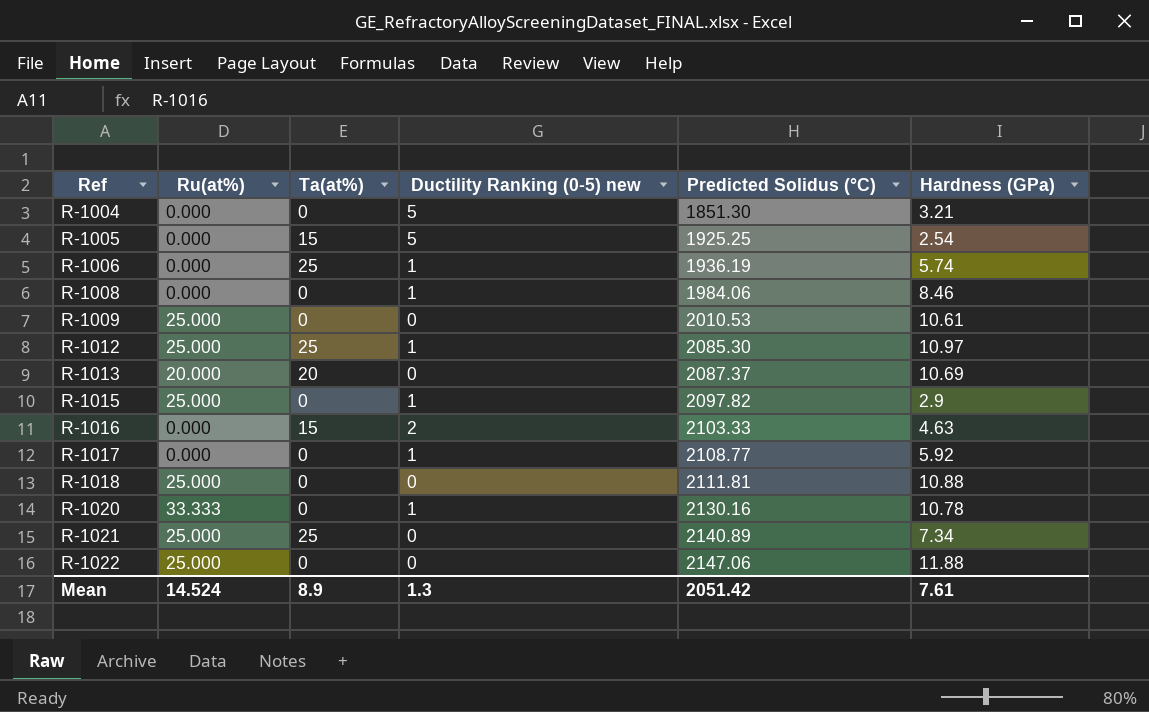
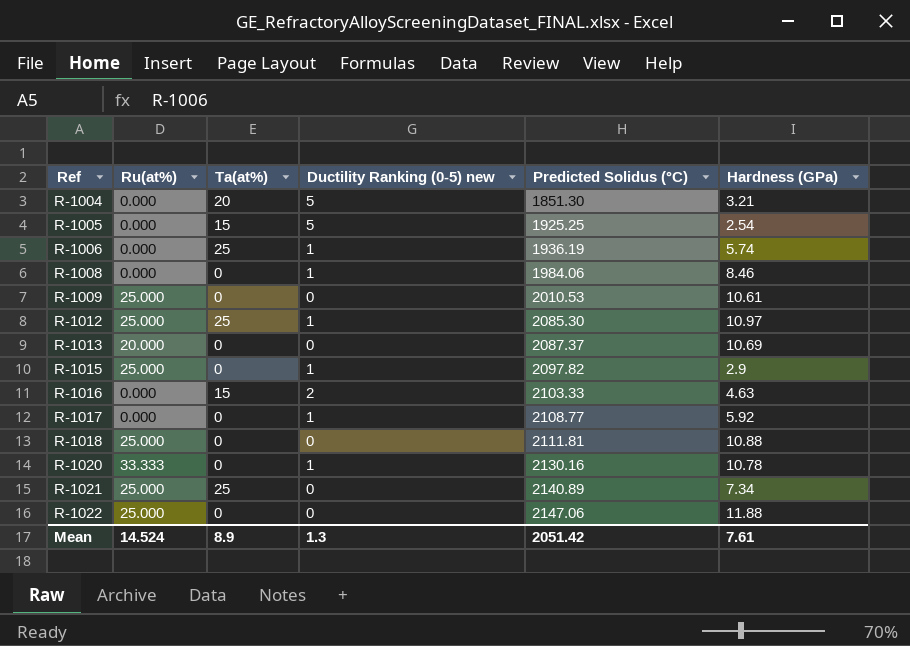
R-1004 | Ta(at%): 0 -> 20
R-1013 | Ta(at%): 20 -> 0

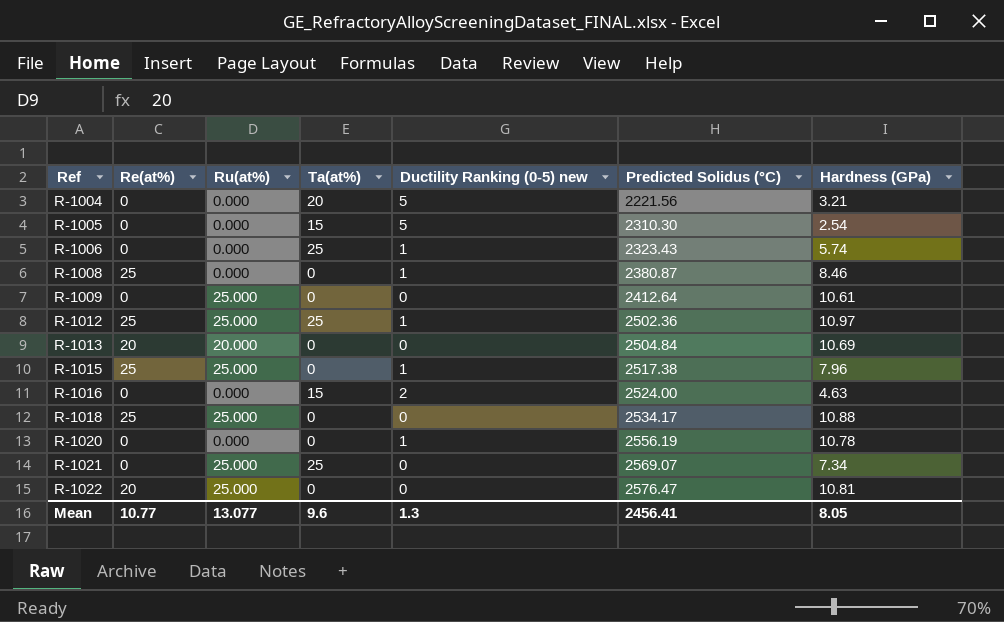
column Re(at%) | position: none -> 2
row R-1017: 0.000 | 0 | 1 | 2108.77 | 5.92 -> none
R-1004 | Predicted Solidus (°C): 1851.30 -> 2221.56
R-1005 | Predicted Solidus (°C): 1925.25 -> 2310.30
R-1006 | Predicted Solidus (°C): 1936.19 -> 2323.43
R-1008 | Predicted Solidus (°C): 1984.06 -> 2380.87
R-1009 | Predicted Solidus (°C): 2010.53 -> 2412.64
R-1012 | Predicted Solidus (°C): 2085.30 -> 2502.36
R-1013 | Predicted Solidus (°C): 2087.37 -> 2504.84
R-1015 | Predicted Solidus (°C): 2097.82 -> 2517.38
R-1015 | Hardness (GPa): 2.9 -> 7.96
R-1016 | Predicted Solidus (°C): 2103.33 -> 2524.00
R-1018 | Predicted Solidus (°C): 2111.81 -> 2534.17
R-1020 | Ru(at%): 33.333 -> 0.000
R-1020 | Predicted Solidus (°C): 2130.16 -> 2556.19
R-1021 | Predicted Solidus (°C): 2140.89 -> 2569.07
R-1022 | Predicted Solidus (°C): 2147.06 -> 2576.47
R-1022 | Hardness (GPa): 11.88 -> 10.81
Mean | Ru(at%): 14.524 -> 13.077
Mean | Ta(at%): 8.9 -> 9.6
Mean | Predicted Solidus (°C): 2051.42 -> 2456.41
Mean | Hardness (GPa): 7.61 -> 8.05

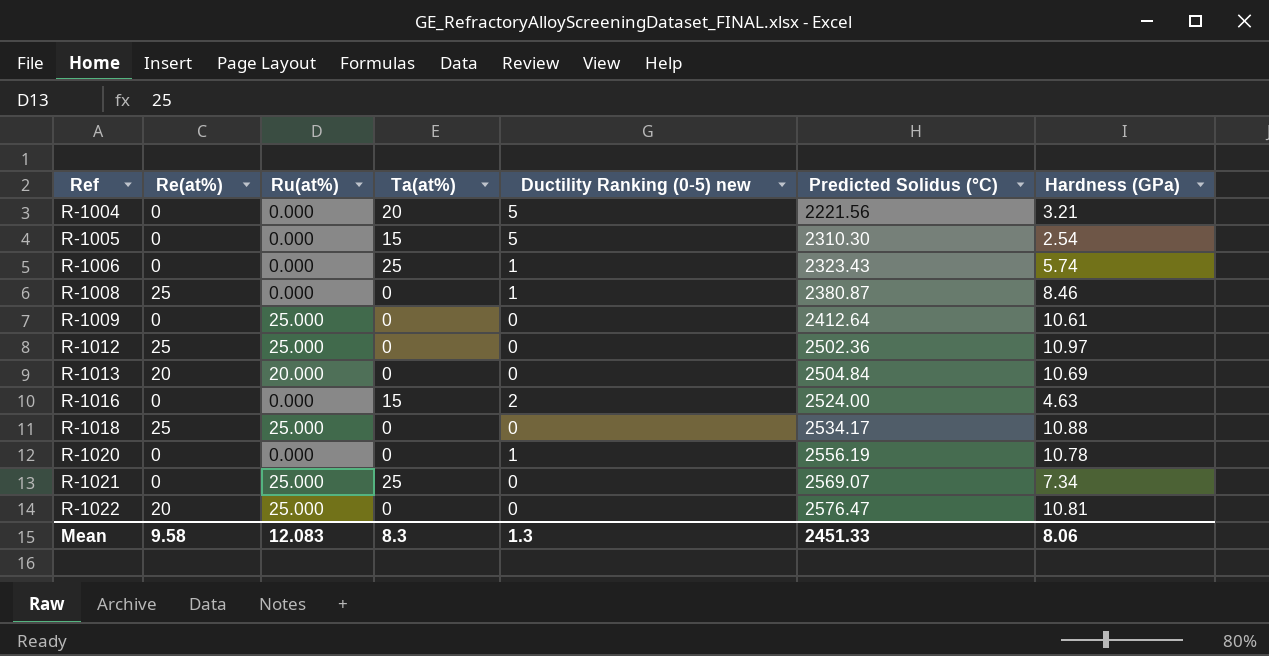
row R-1015: 25 | 25.000 | 0 | 1 | 2517.38 | 7.96 -> none
R-1012 | Ta(at%): 25 -> 0
R-1012 | Ductility Ranking (0-5) new: 1 -> 0
Mean | Re(at%): 10.77 -> 9.58
Mean | Ru(at%): 13.077 -> 12.083
Mean | Ta(at%): 9.6 -> 8.3
Mean | Predicted Solidus (°C): 2456.41 -> 2451.33
Mean | Hardness (GPa): 8.05 -> 8.06

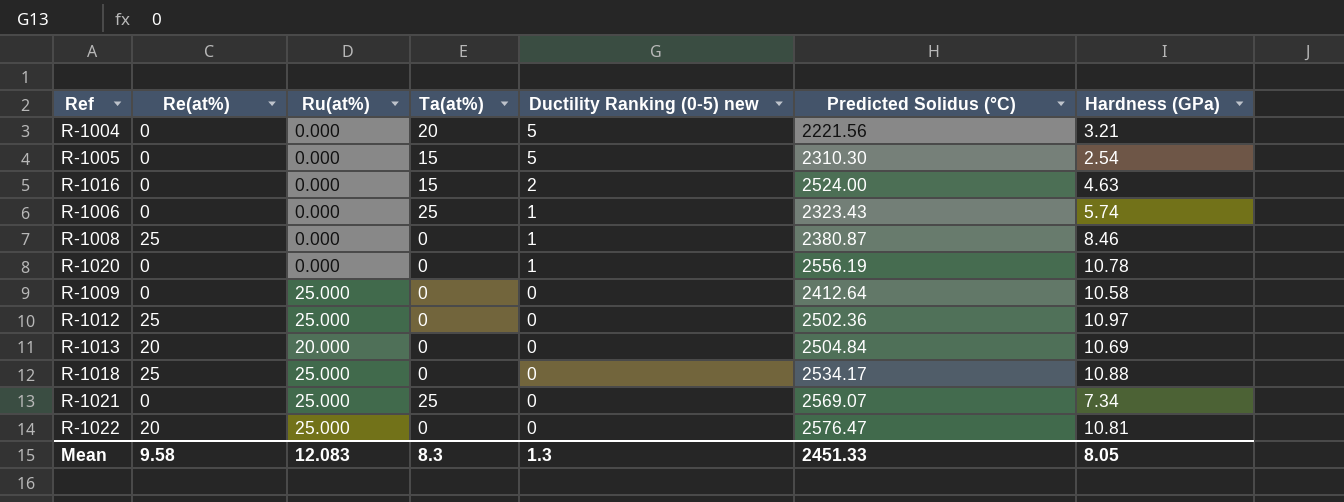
row order: Ref ascending -> Ductility Ranking (0-5) new descending
R-1009 | Hardness (GPa): 10.61 -> 10.58
Mean | Hardness (GPa): 8.06 -> 8.05

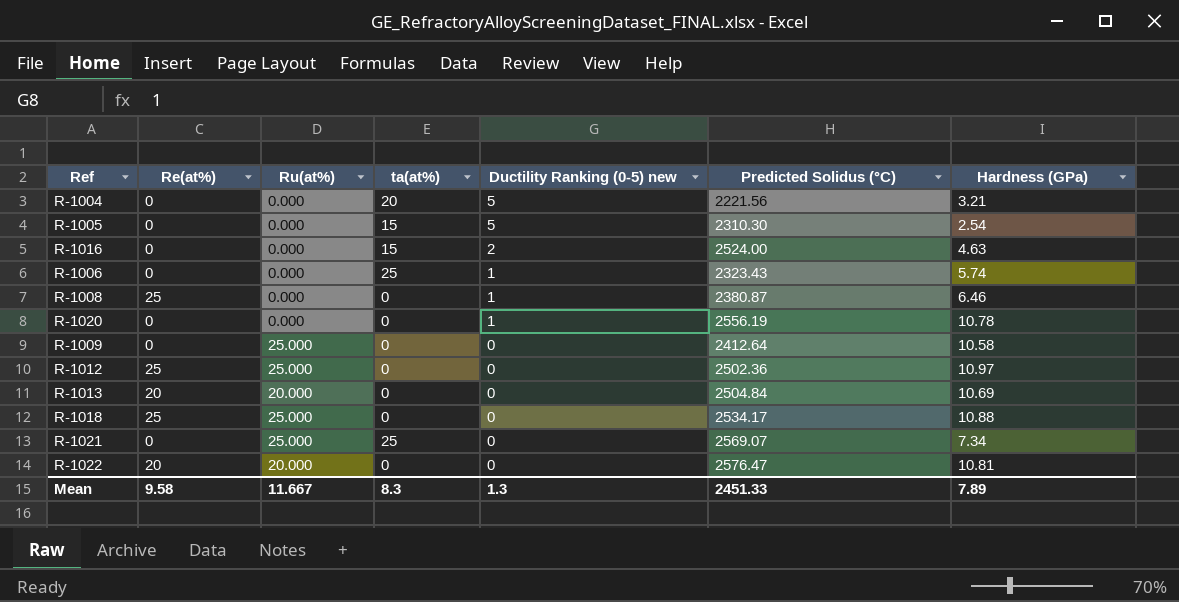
column name: Ta(at%) -> ta(at%)
R-1008 | Hardness (GPa): 8.46 -> 6.46
R-1022 | Ru(at%): 25.000 -> 20.000
Mean | Ru(at%): 12.083 -> 11.667
Mean | Hardness (GPa): 8.05 -> 7.89

